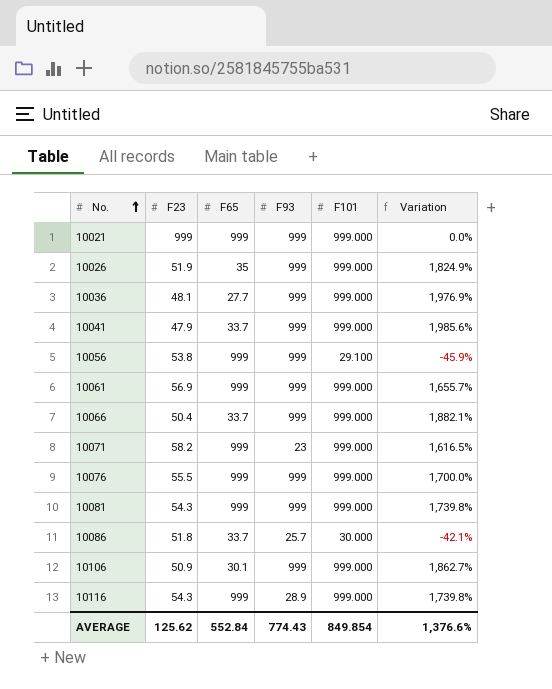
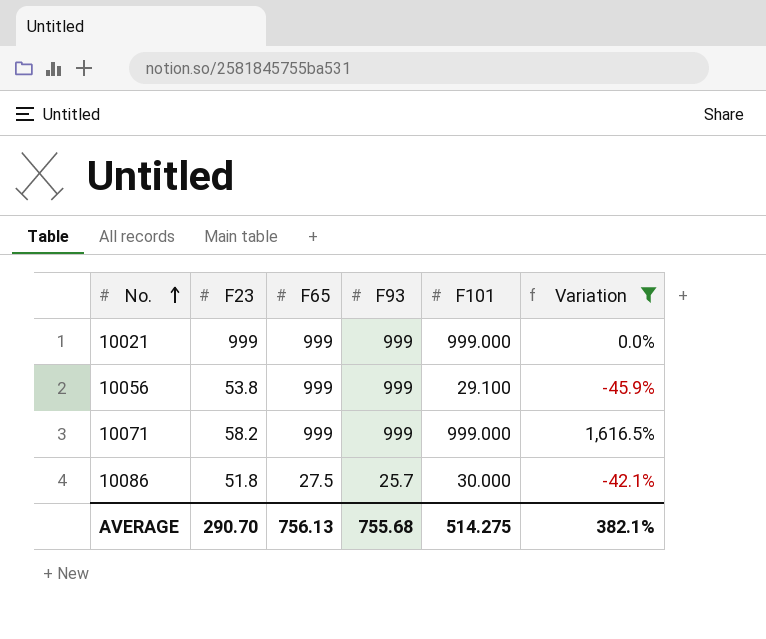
filter: none -> Variation <= 1,616.5%
10071 | F93: 23 -> 999
10086 | F65: 33.7 -> 27.5
AVERAGE | F23: 125.62 -> 290.70
AVERAGE | F65: 552.84 -> 756.13
AVERAGE | F93: 774.43 -> 755.68
AVERAGE | F101: 849.854 -> 514.275
AVERAGE | Variation: 1,376.6% -> 382.1%

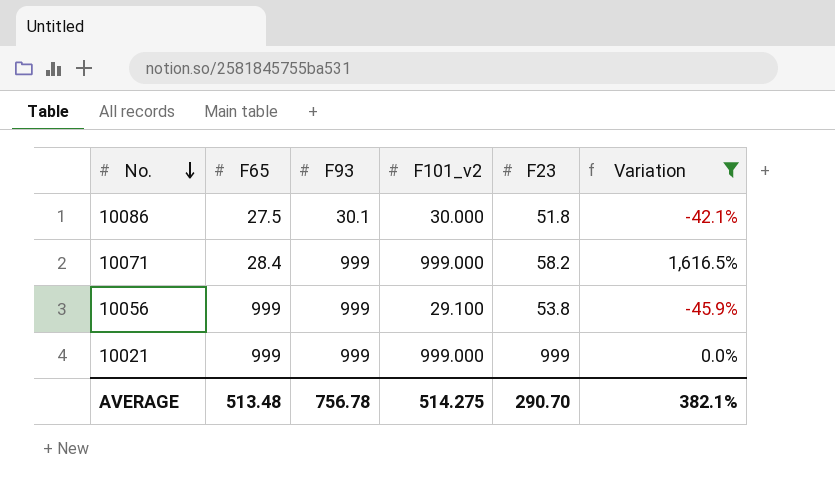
row order: No. ascending -> No. descending
column name: F101 -> F101_v2
column F23 | position: 2 -> 5
10086 | F93: 25.7 -> 30.1
10071 | F65: 999 -> 28.4
AVERAGE | F65: 756.13 -> 513.48
AVERAGE | F93: 755.68 -> 756.78

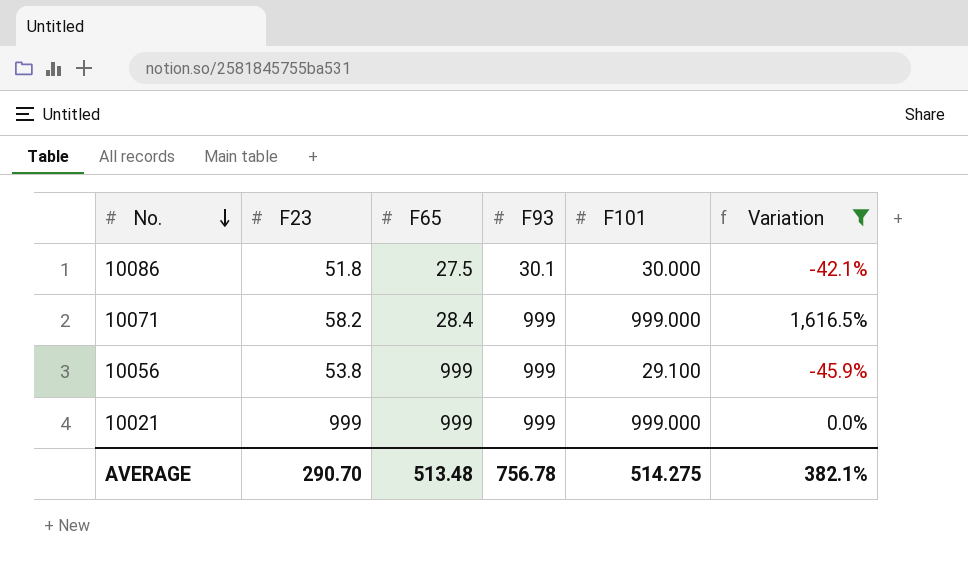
column F23 | position: 5 -> 2
column name: F101_v2 -> F101

